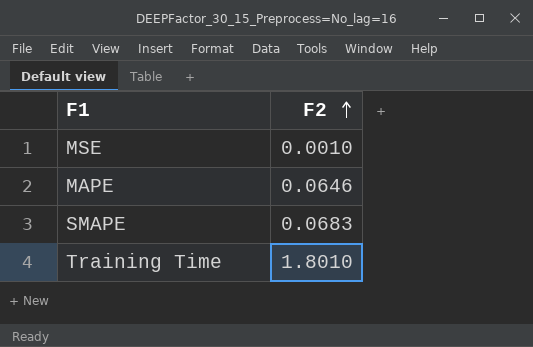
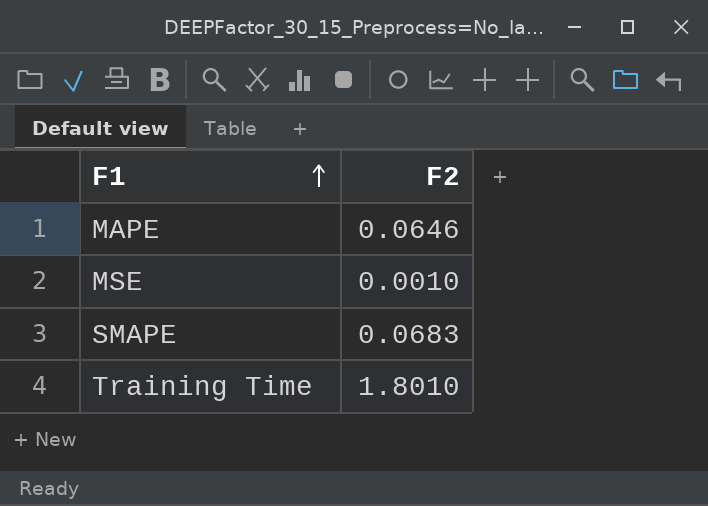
row order: F2 ascending -> F1 ascending

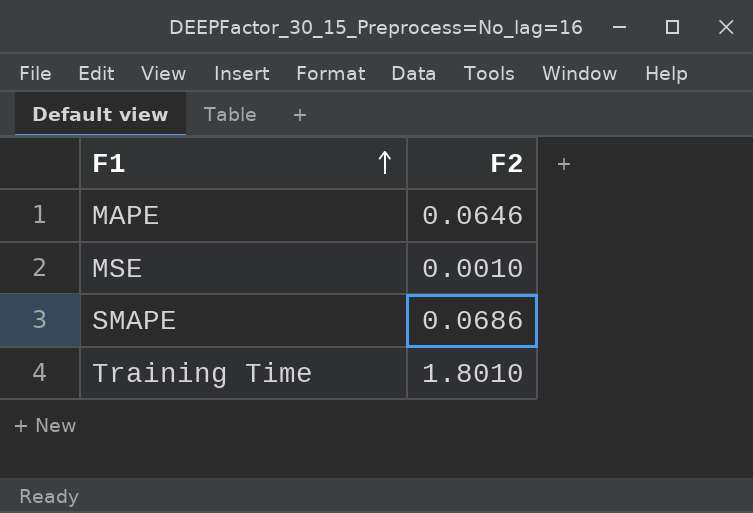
SMAPE | F2: 0.0683 -> 0.0686

